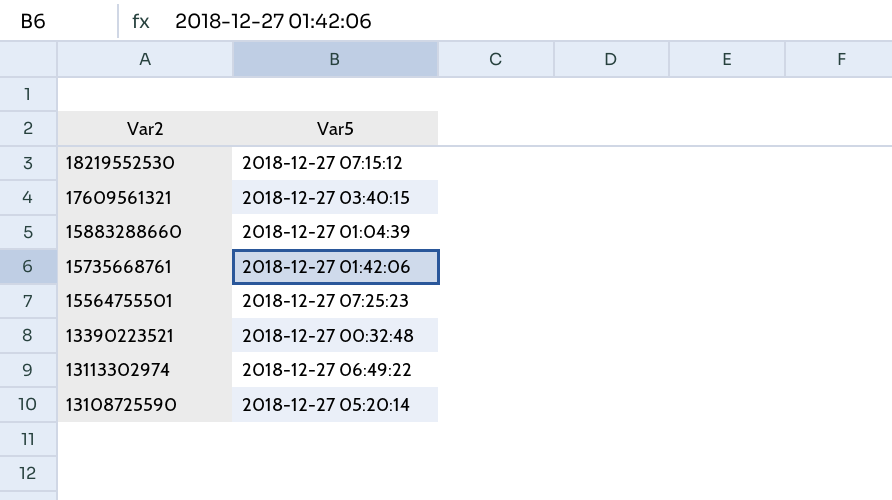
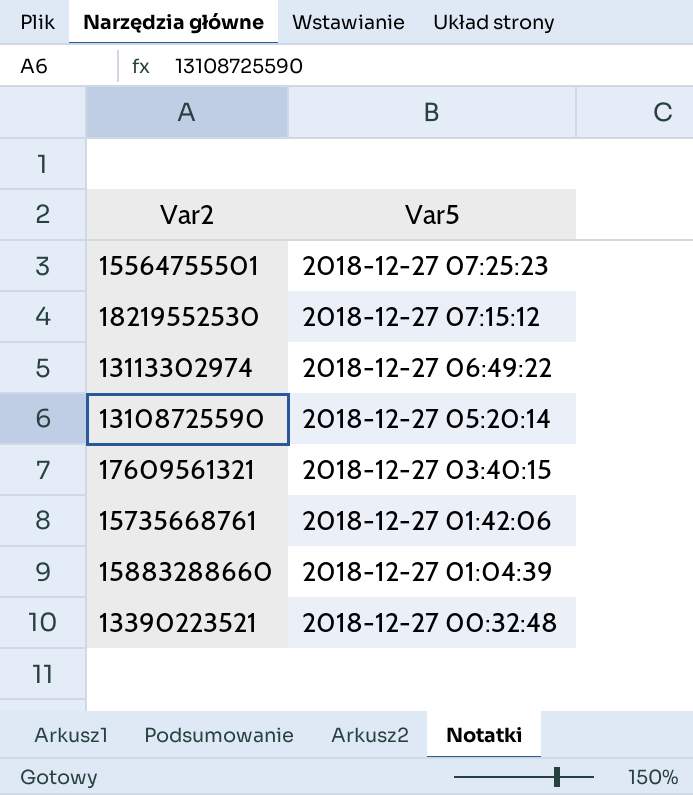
row order: Var2 descending -> Var5 descending

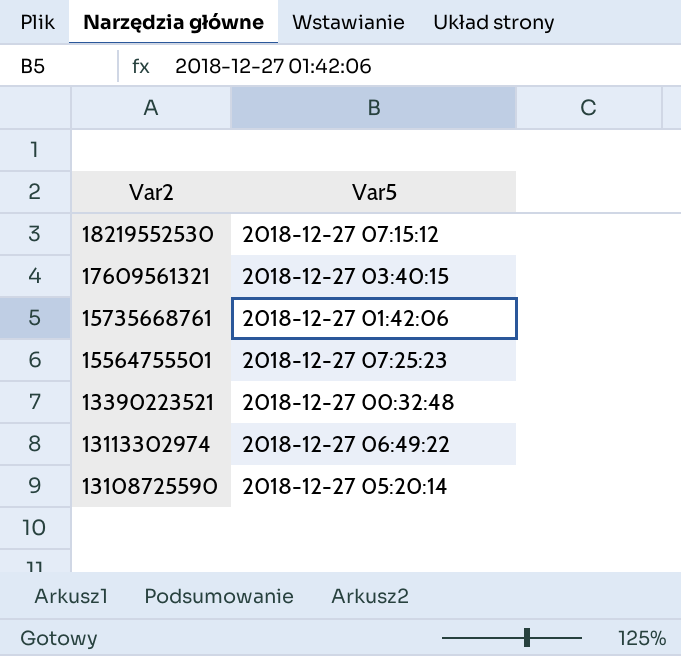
row order: Var5 descending -> Var2 descending
row 15883288660: 2018-12-27 01:04:39 -> none

